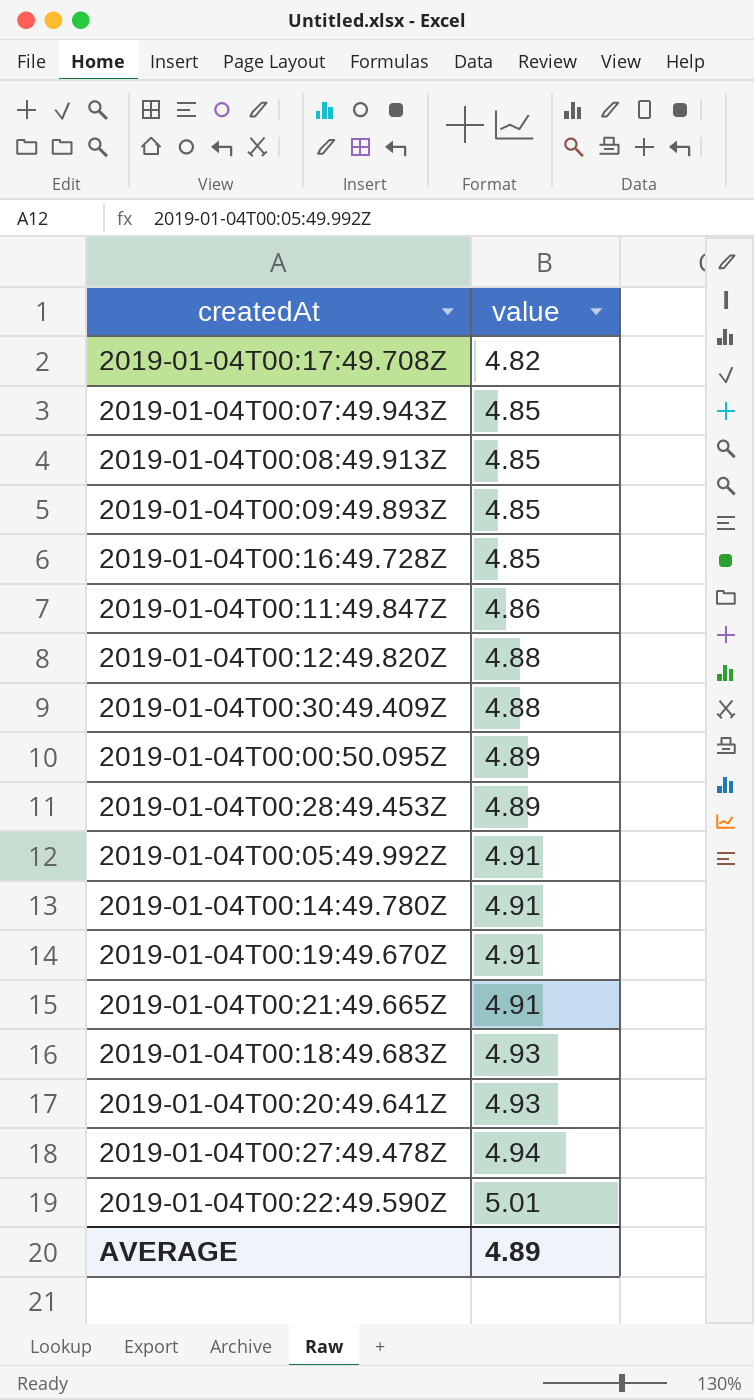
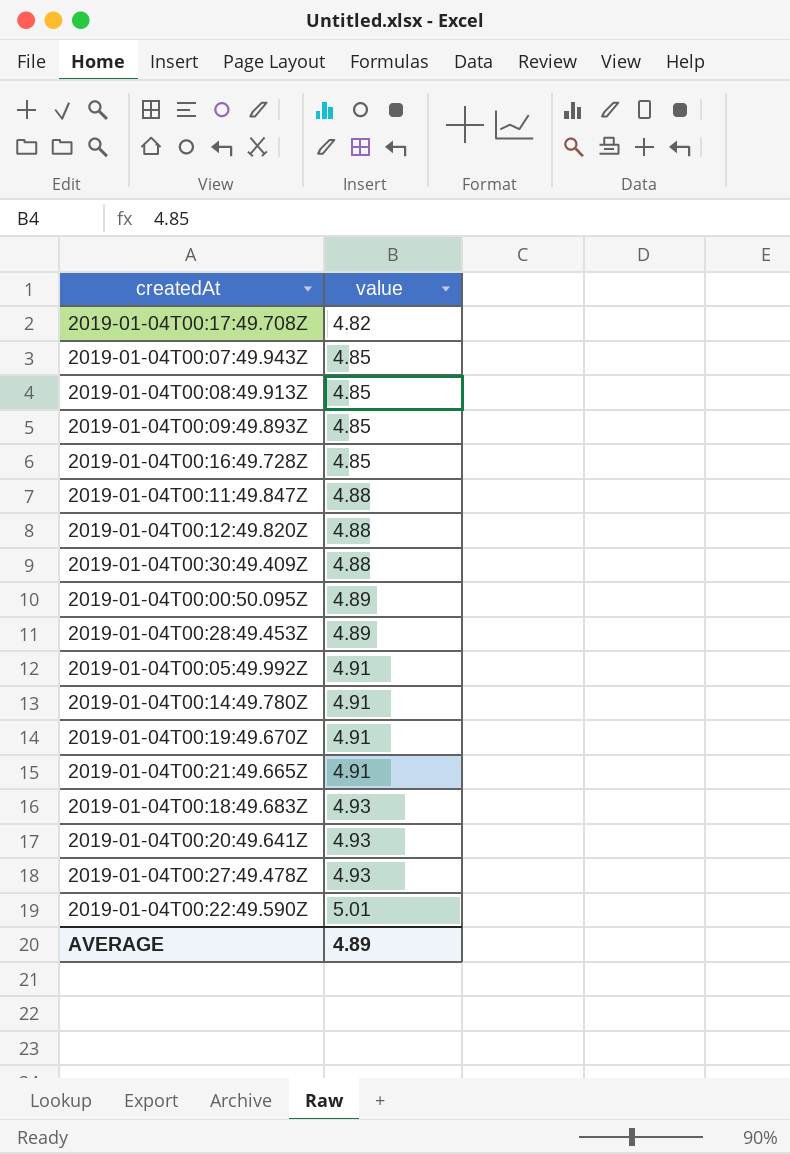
2019-01-04T00:11:49.847Z | value: 4.86 -> 4.88
2019-01-04T00:27:49.478Z | value: 4.94 -> 4.93

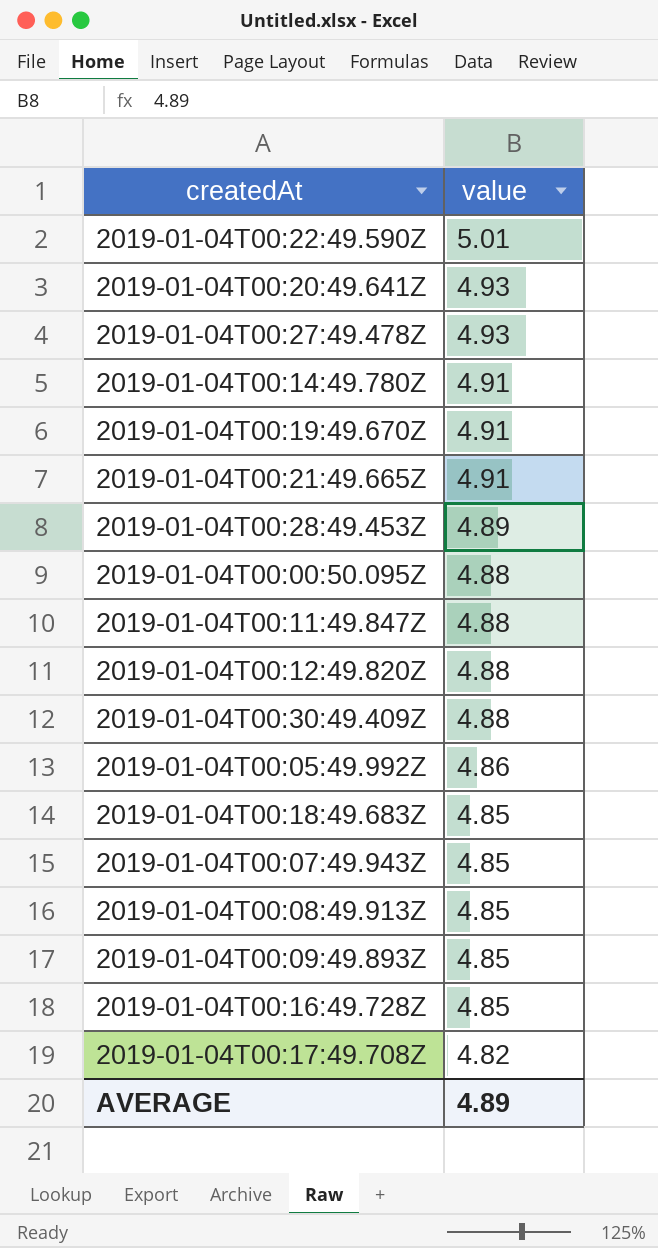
row order: value ascending -> value descending
2019-01-04T00:00:50.095Z | value: 4.89 -> 4.88
2019-01-04T00:05:49.992Z | value: 4.91 -> 4.86
2019-01-04T00:18:49.683Z | value: 4.93 -> 4.85

